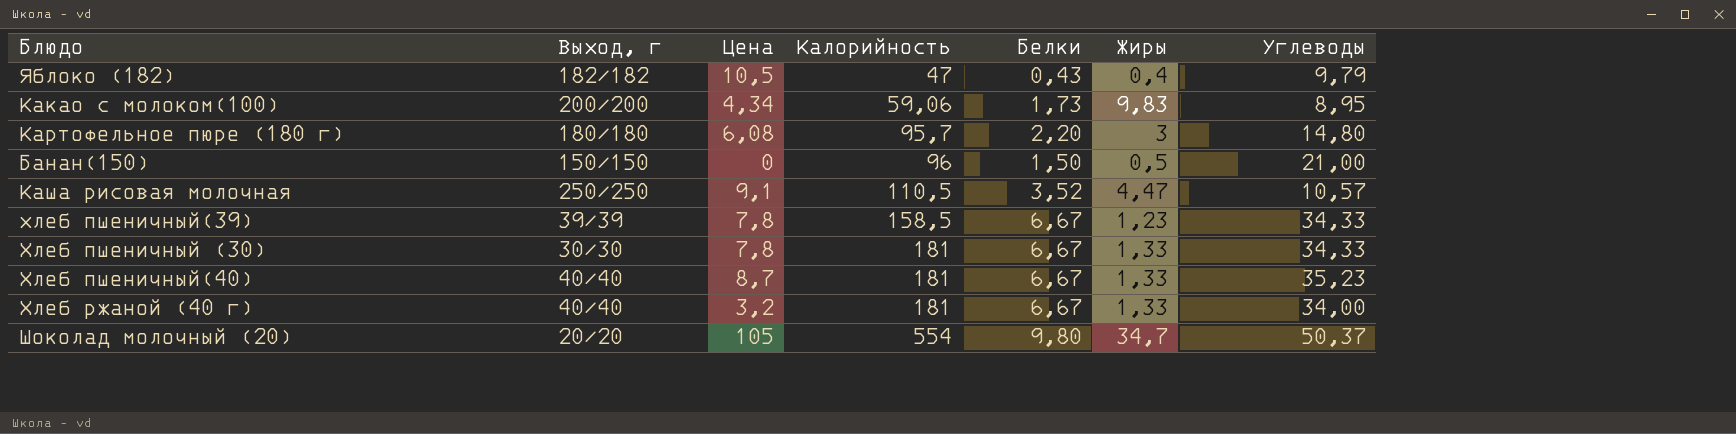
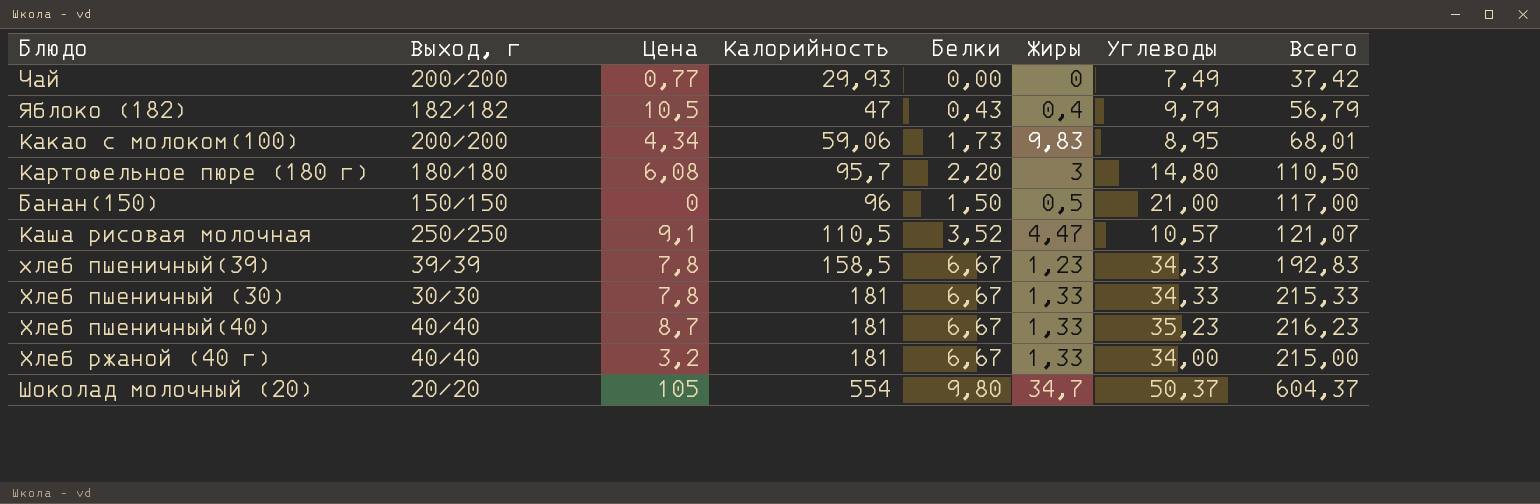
column Всего | formula: none -> [Калорийность] + [Углеводы]
row Чай: none -> 200/200 | 0,77 | 29,93 | 0,00 | 0 | 7,49 | 37,42

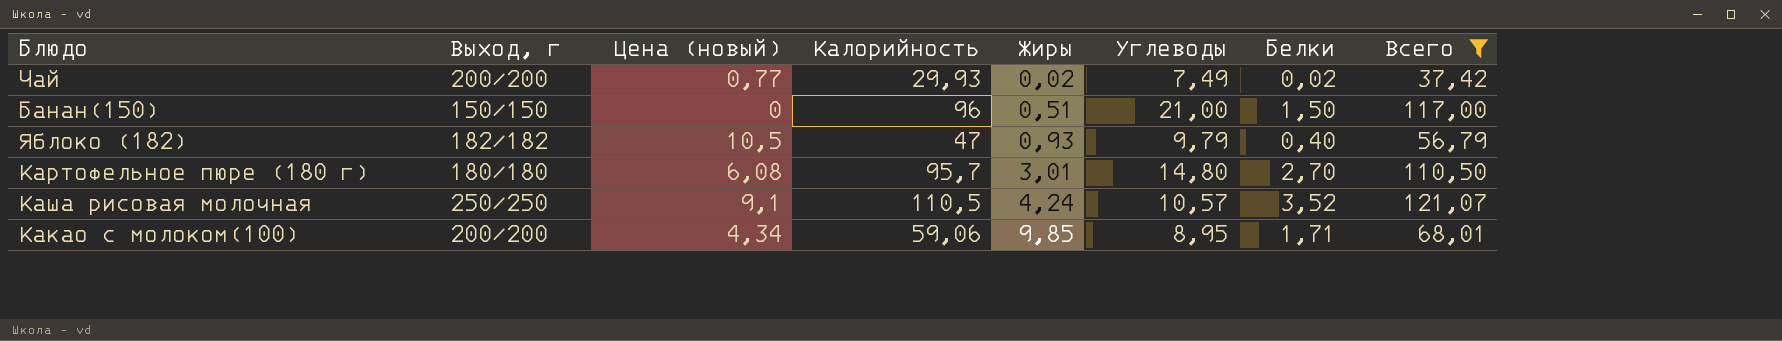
filter: none -> Всего <= 121,07
row order: Калорийность ascending -> Жиры ascending
column name: Цена -> Цена (новый)
column Белки | position: 5 -> 7
Чай | Жиры: 0 -> 0,02
Чай | Белки: 0,00 -> 0,02
Банан(150) | Жиры: 0,5 -> 0,51
Яблоко (182) | Жиры: 0,4 -> 0,93
Яблоко (182) | Белки: 0,43 -> 0,40
Картофельное пюре (180 г) | Жиры: 3 -> 3,01
Картофельное пюре (180 г) | Белки: 2,20 -> 2,70
Каша рисовая молочная | Жиры: 4,47 -> 4,24
Какао с молоком(100) | Жиры: 9,83 -> 9,85
Какао с молоком(100) | Белки: 1,73 -> 1,71

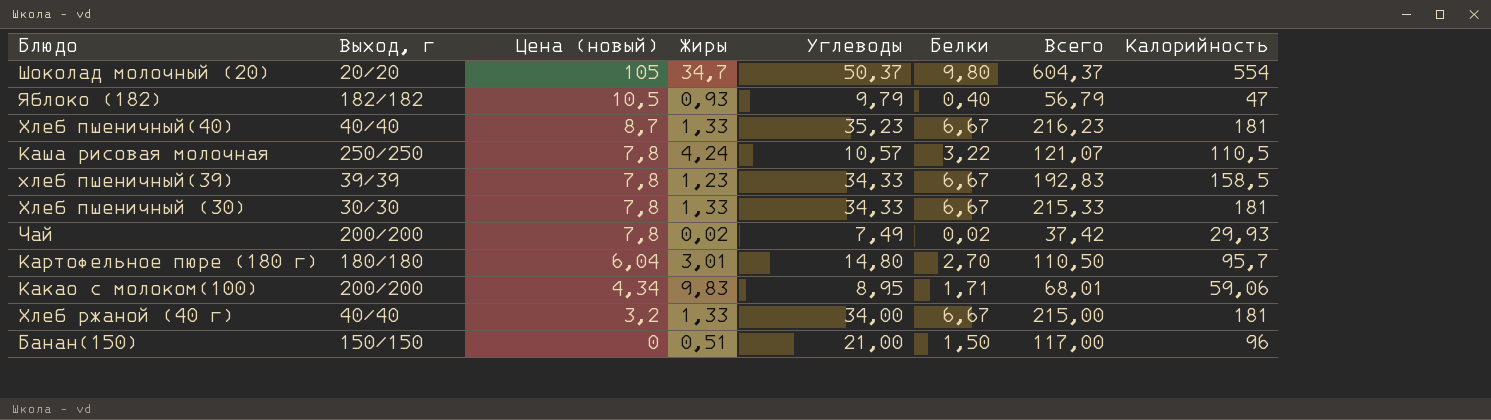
filter: Всего <= 121,07 -> none
row order: Жиры ascending -> Цена (новый) descending
column Калорийность | position: 4 -> 8
Каша рисовая молочная | Цена (новый): 9,1 -> 7,8
Каша рисовая молочная | Белки: 3,52 -> 3,22
Чай | Цена (новый): 0,77 -> 7,8
Картофельное пюре (180 г) | Цена (новый): 6,08 -> 6,04
Какао с молоком(100) | Жиры: 9,85 -> 9,83

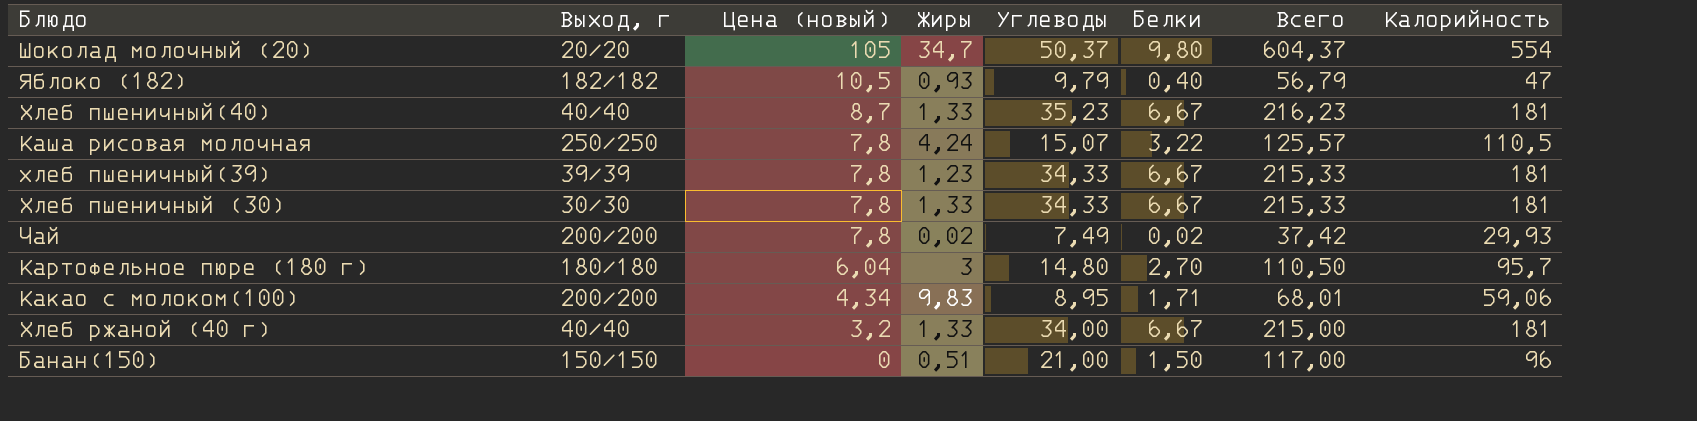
Каша рисовая молочная | Углеводы: 10,57 -> 15,07
Каша рисовая молочная | Всего: 121,07 -> 125,57
хлеб пшеничный(39) | Всего: 192,83 -> 215,33
хлеб пшеничный(39) | Калорийность: 158,5 -> 181
Картофельное пюре (180 г) | Жиры: 3,01 -> 3

